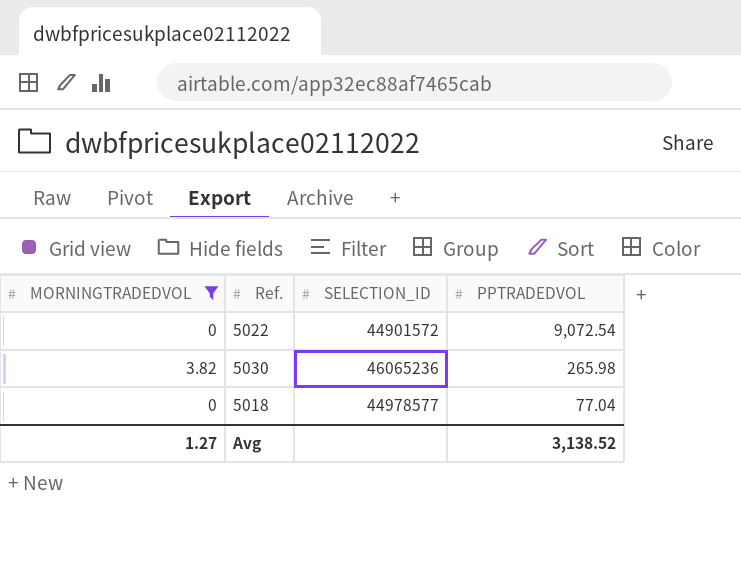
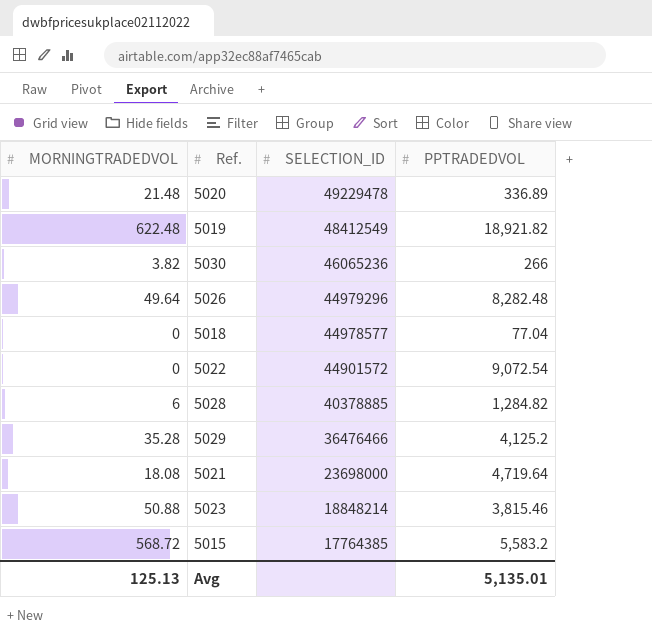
filter: MORNINGTRADEDVOL <= 3.82 -> none
row order: PPTRADEDVOL descending -> SELECTION_ID descending
5030 | PPTRADEDVOL: 265.98 -> 266
Avg | MORNINGTRADEDVOL: 1.27 -> 125.13
Avg | PPTRADEDVOL: 3,138.52 -> 5,135.01

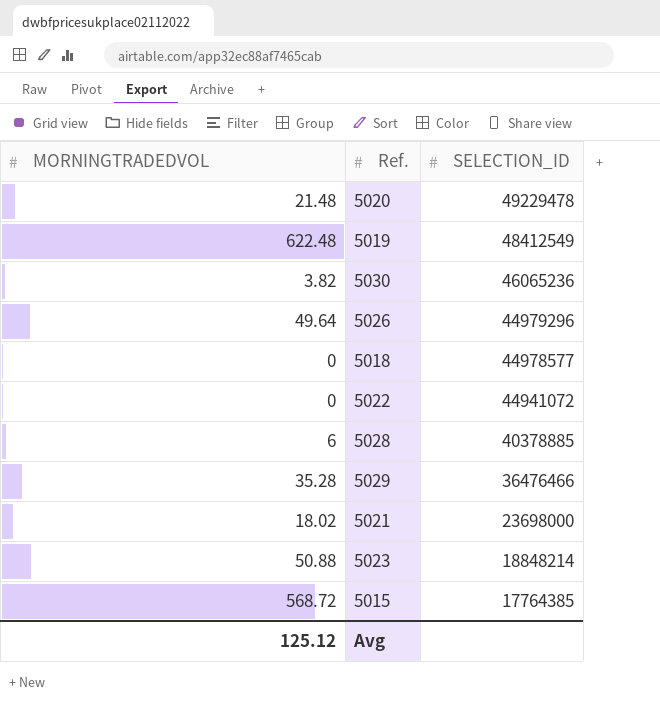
column PPTRADEDVOL | position: 4 -> none
5022 | SELECTION_ID: 44901572 -> 44941072
5021 | MORNINGTRADEDVOL: 18.08 -> 18.02
Avg | MORNINGTRADEDVOL: 125.13 -> 125.12

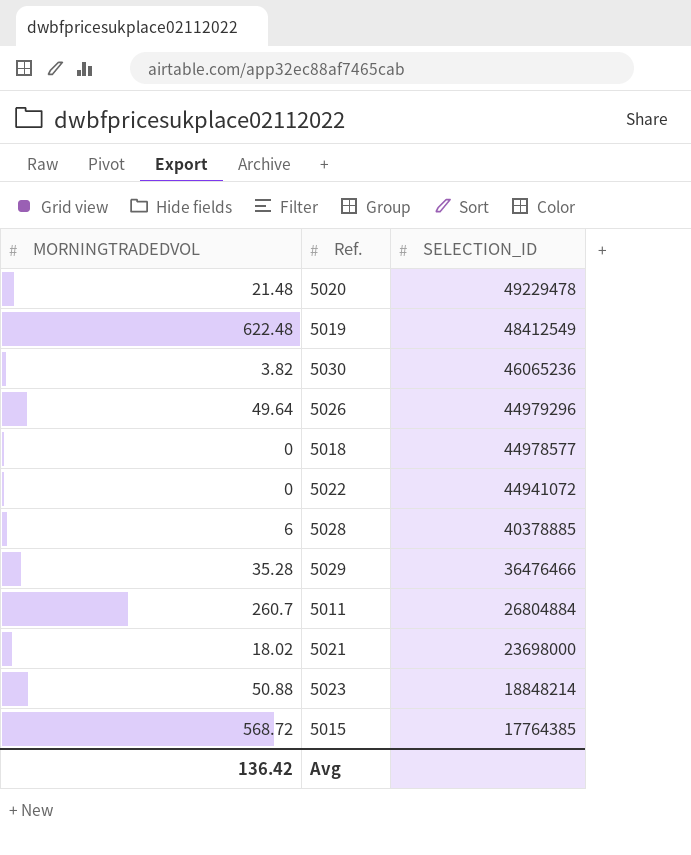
row 5011: none -> 260.7 | 26804884
Avg | MORNINGTRADEDVOL: 125.12 -> 136.42

